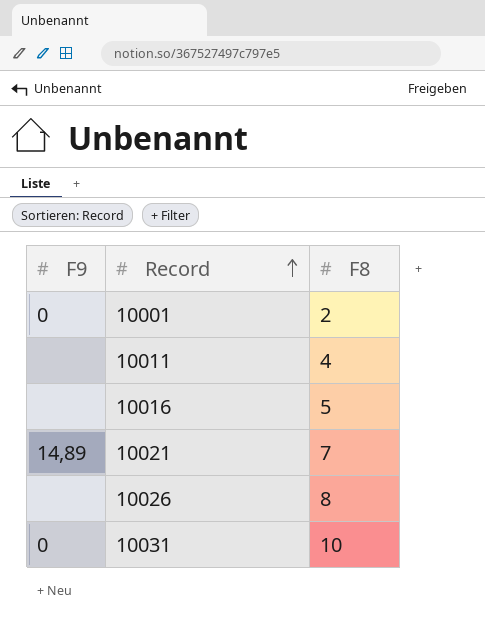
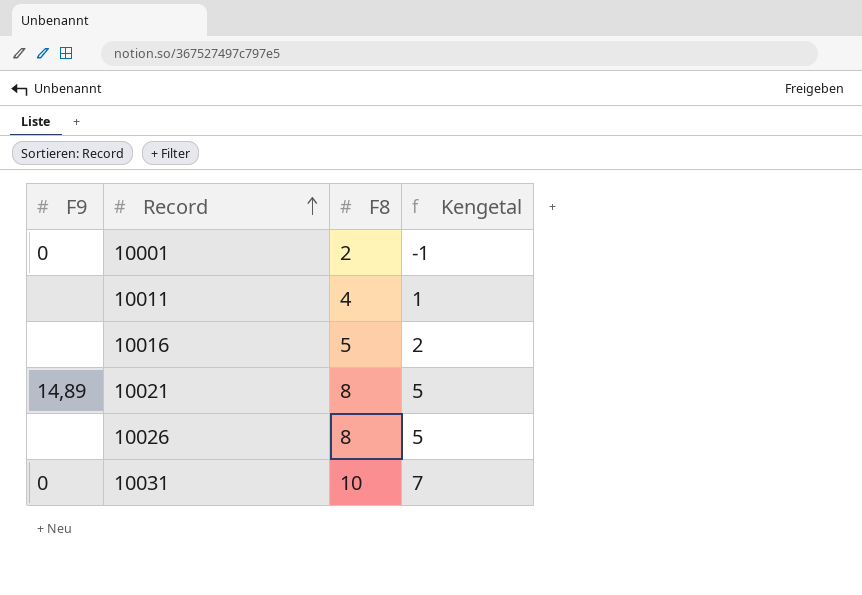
column Kengetal | formula: none -> [F8] - 3
10021 | F8: 7 -> 8

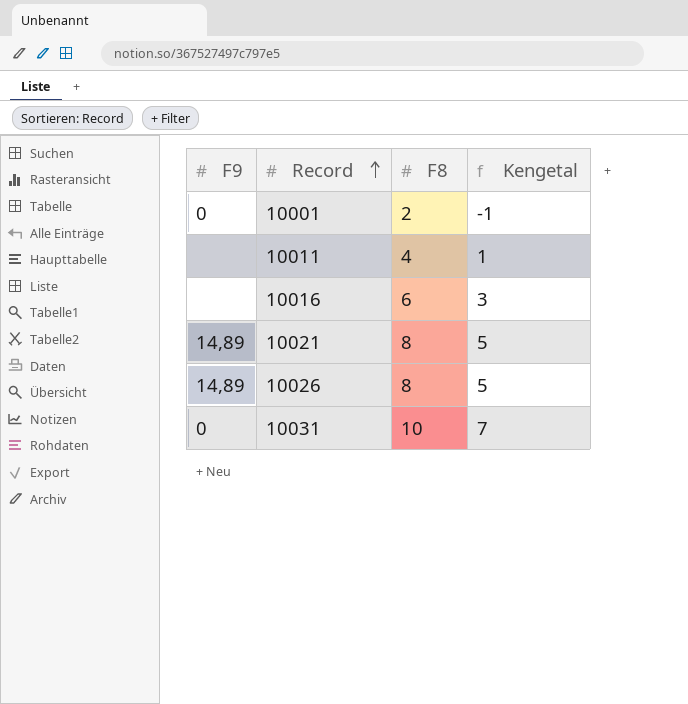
10016 | F8: 5 -> 6
10016 | Kengetal: 2 -> 3
10026 | F9: none -> 14,89

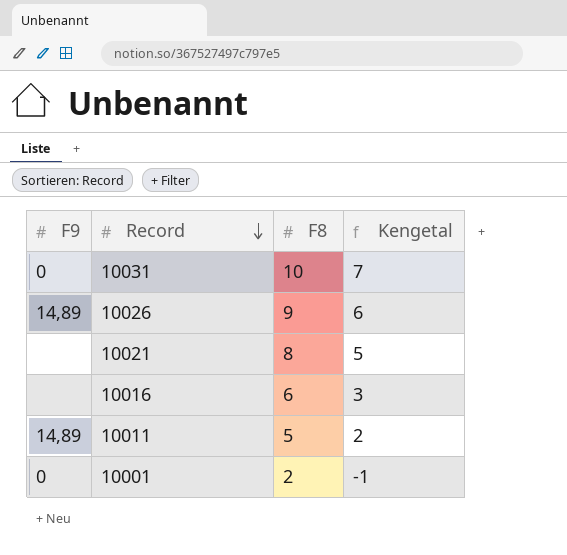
row order: Record ascending -> Record descending
10026 | F8: 8 -> 9
10026 | Kengetal: 5 -> 6
10021 | F9: 14,89 -> none
10011 | F9: none -> 14,89
10011 | F8: 4 -> 5
10011 | Kengetal: 1 -> 2

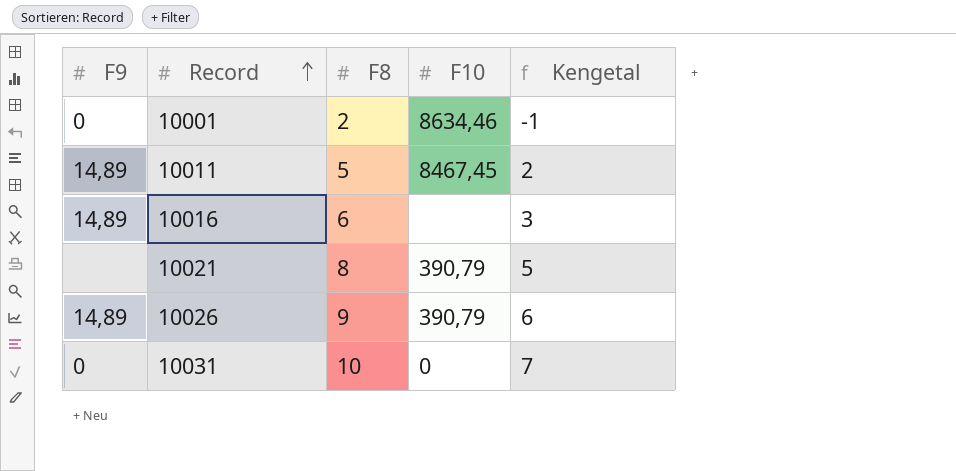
row order: Record descending -> Record ascending
column F10 | position: none -> 4
10016 | F9: none -> 14,89

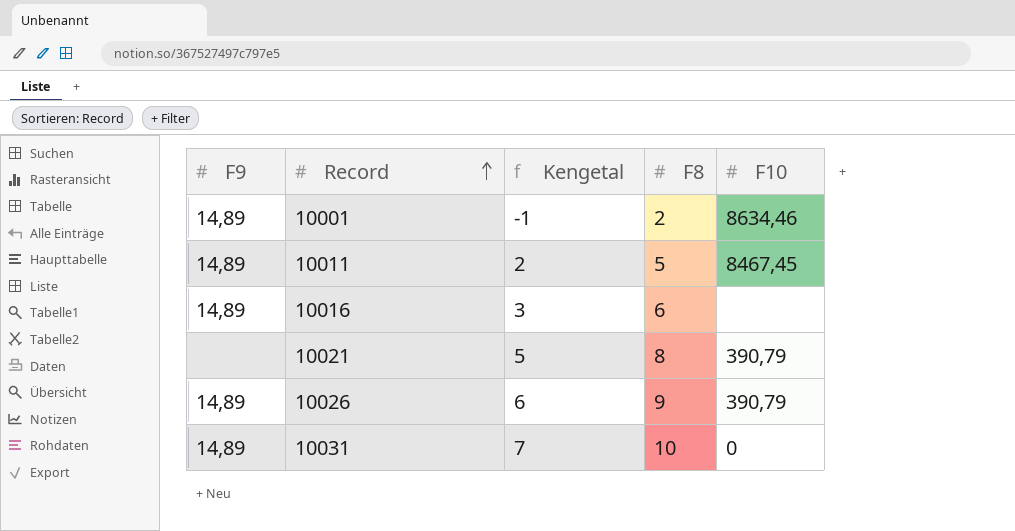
column Kengetal | position: 5 -> 3
10001 | F9: 0 -> 14,89
10031 | F9: 0 -> 14,89

